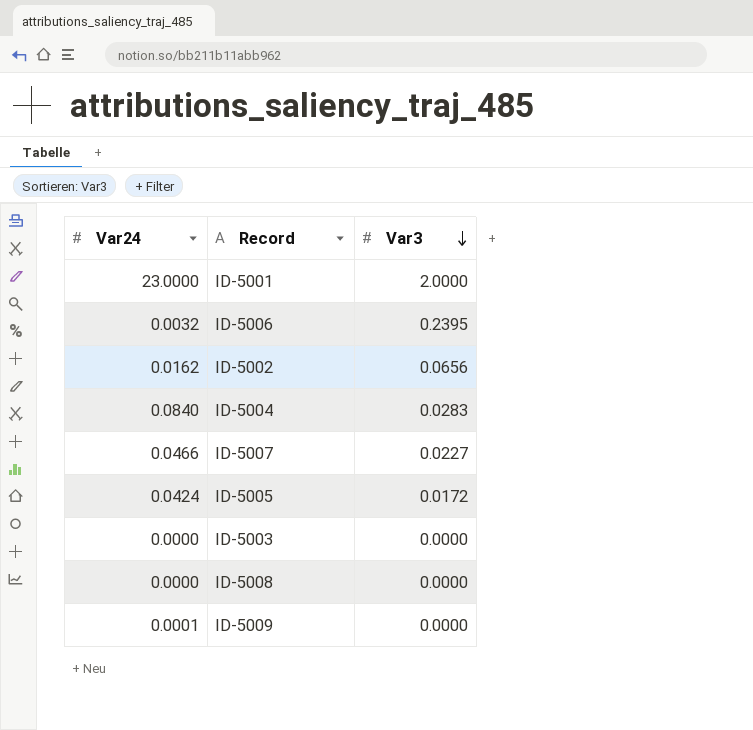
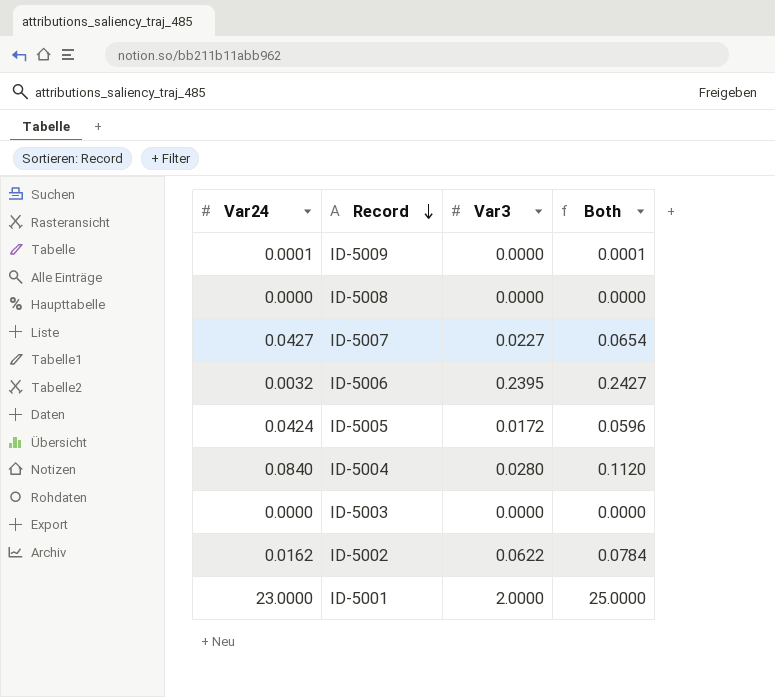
row order: Var3 descending -> Record descending
column Both | formula: none -> [Var24] + [Var3]
ID-5007 | Var24: 0.0466 -> 0.0427
ID-5004 | Var3: 0.0283 -> 0.0280
ID-5002 | Var3: 0.0656 -> 0.0622

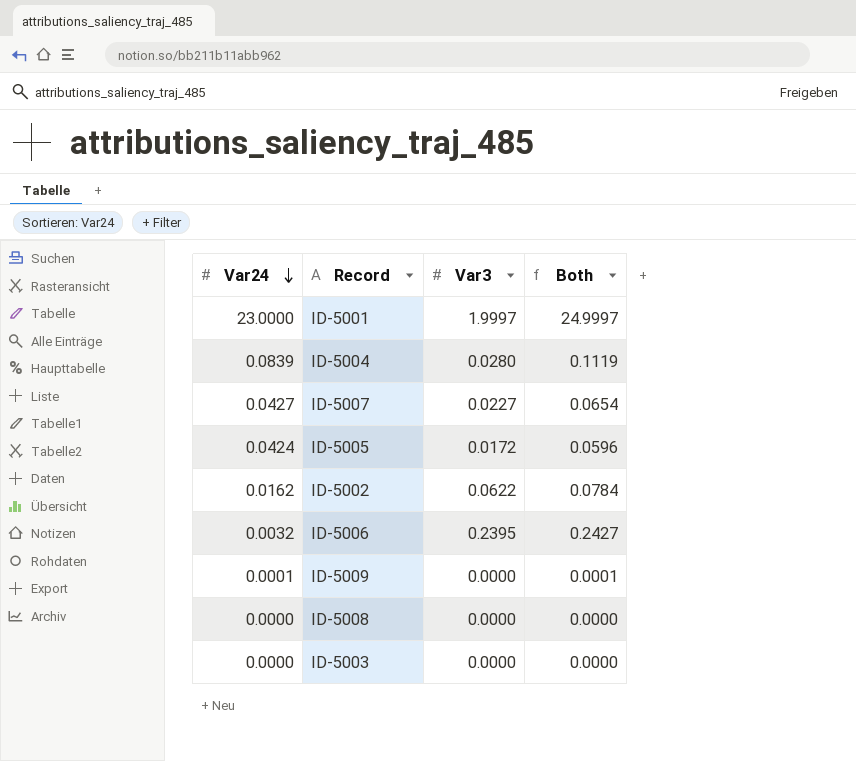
row order: Record descending -> Var24 descending
ID-5001 | Var3: 2.0000 -> 1.9997
ID-5001 | Both: 25.0000 -> 24.9997
ID-5004 | Var24: 0.0840 -> 0.0839
ID-5004 | Both: 0.1120 -> 0.1119

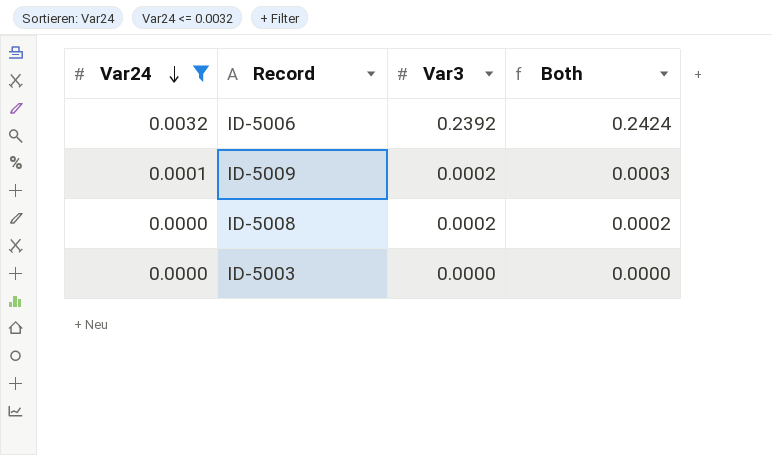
filter: none -> Var24 <= 0.0032
ID-5006 | Var3: 0.2395 -> 0.2392
ID-5006 | Both: 0.2427 -> 0.2424
ID-5009 | Var3: 0.0000 -> 0.0002
ID-5009 | Both: 0.0001 -> 0.0003
ID-5008 | Var3: 0.0000 -> 0.0002
ID-5008 | Both: 0.0000 -> 0.0002

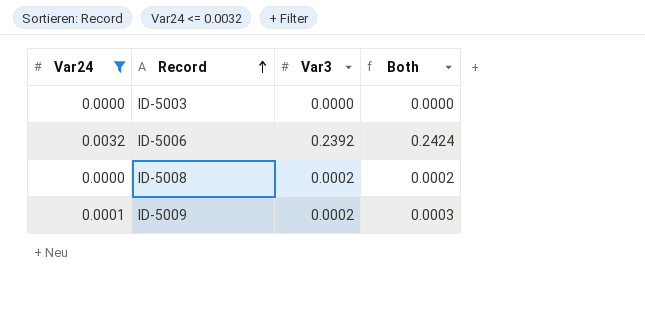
row order: Var24 descending -> Record ascending

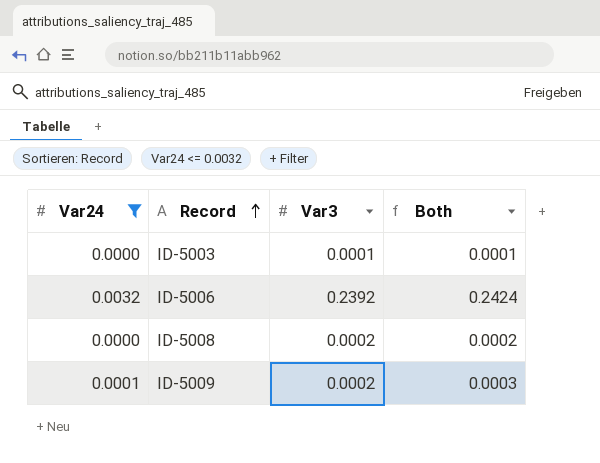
ID-5003 | Var3: 0.0000 -> 0.0001
ID-5003 | Both: 0.0000 -> 0.0001

